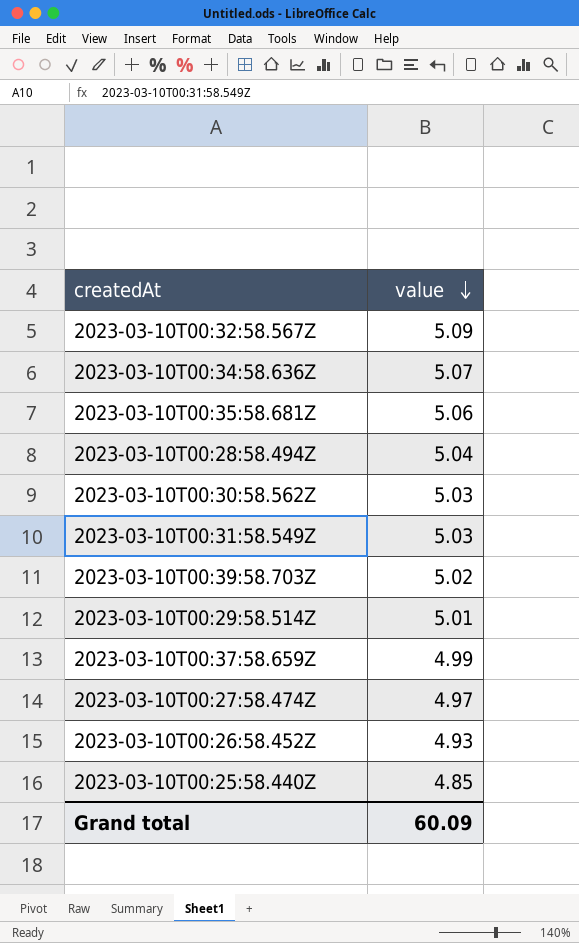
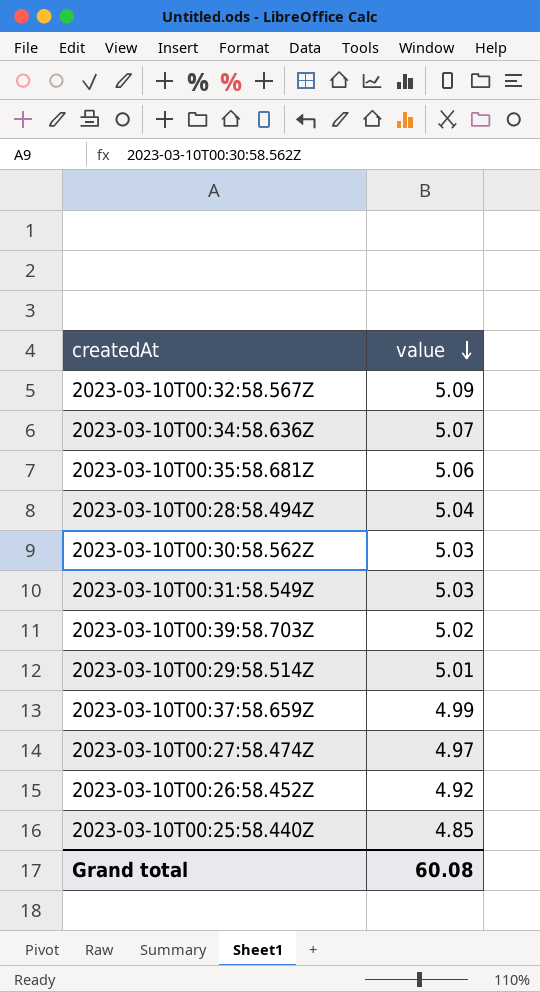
2023-03-10T00:26:58.452Z | value: 4.93 -> 4.92
Grand total | value: 60.09 -> 60.08

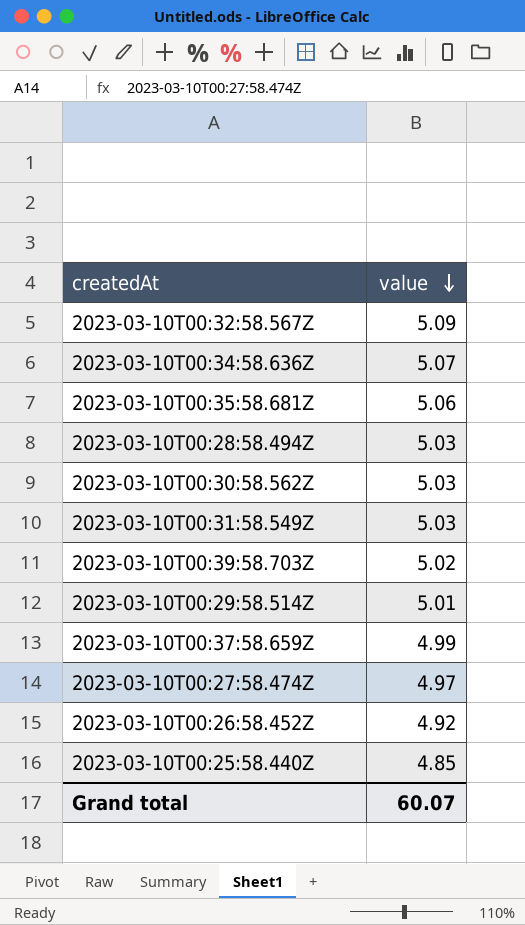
2023-03-10T00:28:58.494Z | value: 5.04 -> 5.03
Grand total | value: 60.08 -> 60.07

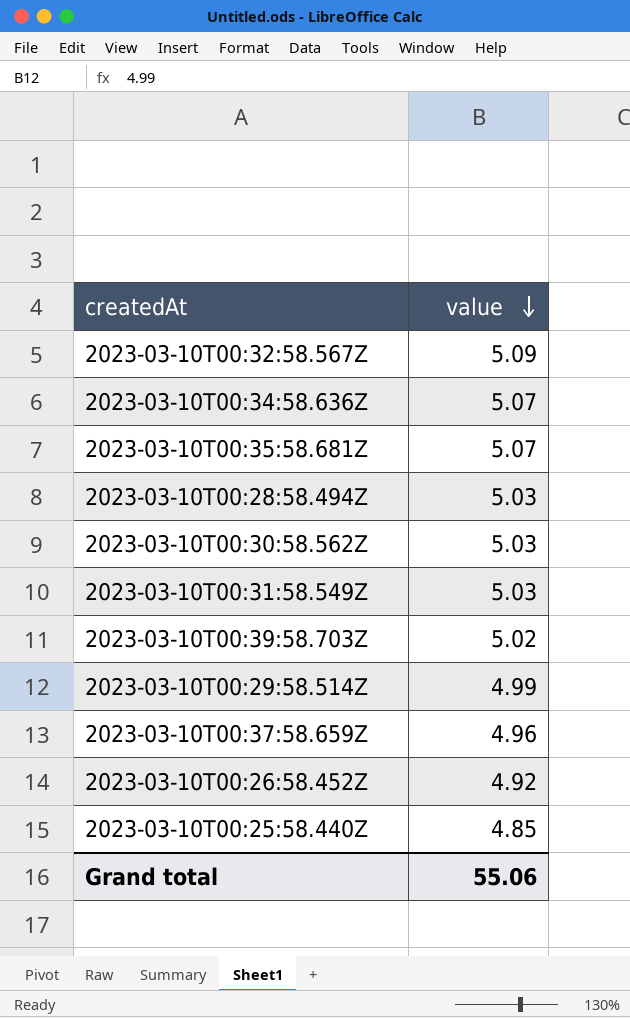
row 2023-03-10T00:27:58.474Z: 4.97 -> none
2023-03-10T00:35:58.681Z | value: 5.06 -> 5.07
2023-03-10T00:29:58.514Z | value: 5.01 -> 4.99
2023-03-10T00:37:58.659Z | value: 4.99 -> 4.96
Grand total | value: 60.07 -> 55.06

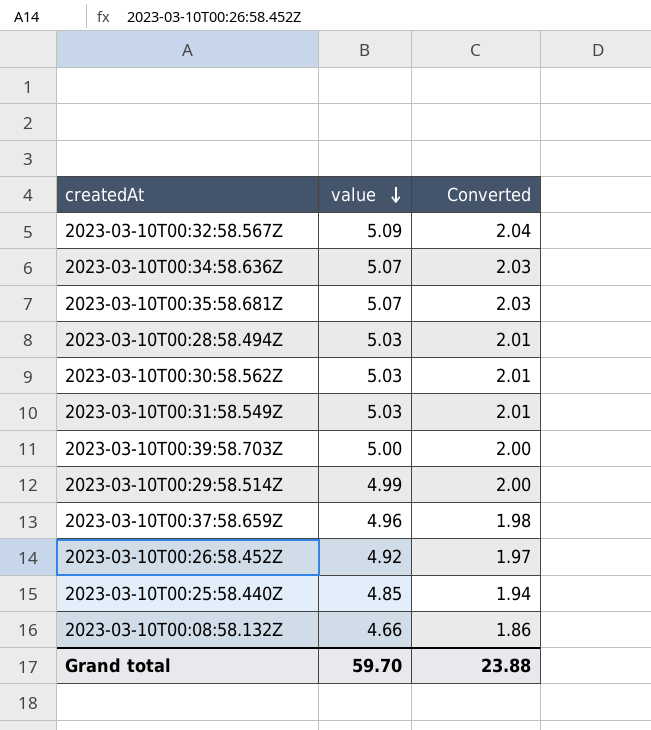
column Converted | formula: none -> [value] * 0.4
2023-03-10T00:39:58.703Z | value: 5.02 -> 5.00
row 2023-03-10T00:08:58.132Z: none -> 4.66 | 1.86
Grand total | value: 55.06 -> 59.70

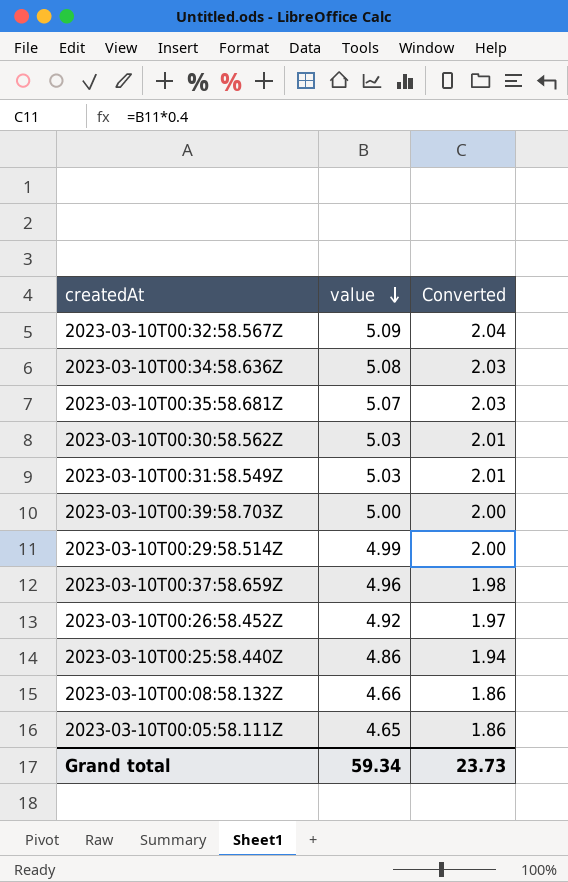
row 2023-03-10T00:28:58.494Z: 5.03 | 2.01 -> none
2023-03-10T00:34:58.636Z | value: 5.07 -> 5.08
2023-03-10T00:25:58.440Z | value: 4.85 -> 4.86
row 2023-03-10T00:05:58.111Z: none -> 4.65 | 1.86
Grand total | value: 59.70 -> 59.34
Grand total | Converted: 23.88 -> 23.73

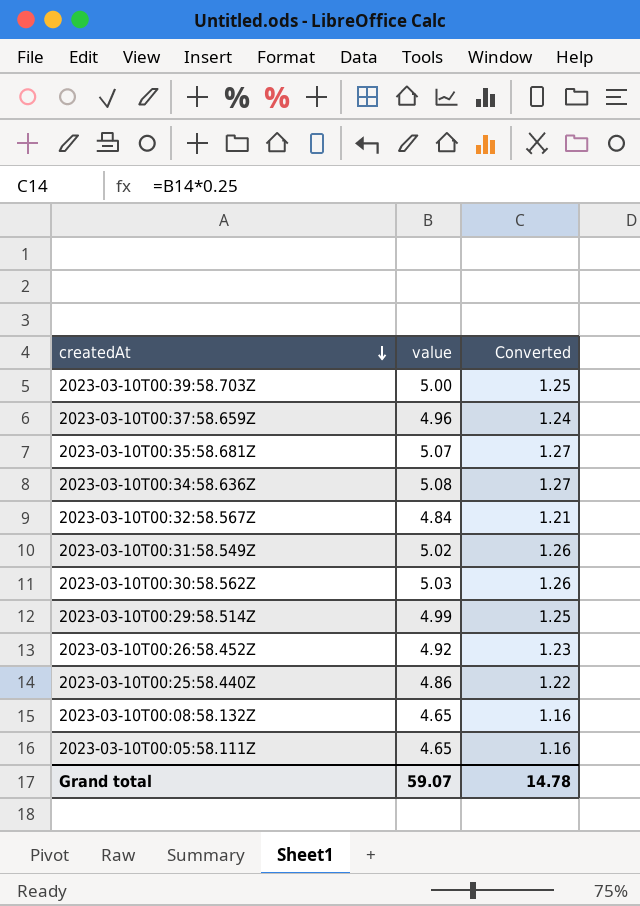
row order: value descending -> createdAt descending
column Converted | formula: [value] * 0.4 -> [value] * 0.25
2023-03-10T00:32:58.567Z | value: 5.09 -> 4.84
2023-03-10T00:31:58.549Z | value: 5.03 -> 5.02
2023-03-10T00:08:58.132Z | value: 4.66 -> 4.65
Grand total | value: 59.34 -> 59.07
Grand total | Converted: 23.73 -> 14.78

